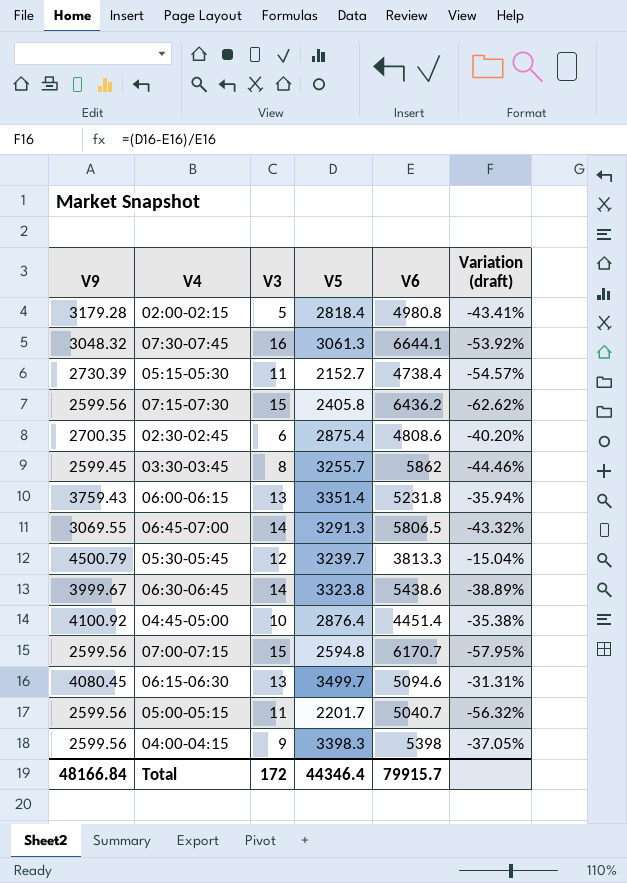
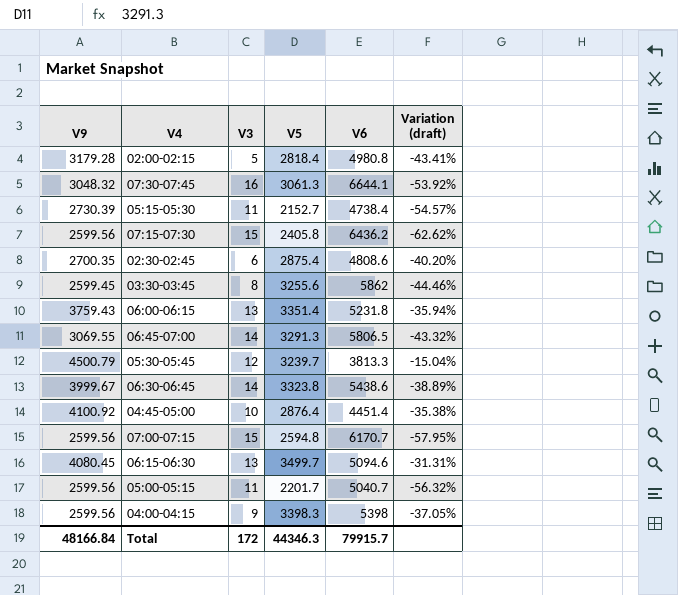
03:30-03:45 | V5: 3255.7 -> 3255.6
Total | V5: 44346.4 -> 44346.3

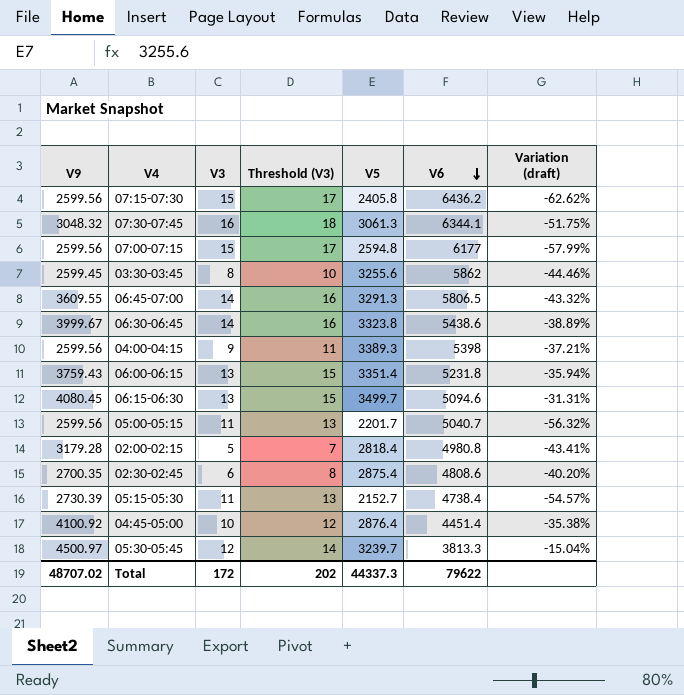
row order: none -> V6 descending
column Threshold (V3) | formula: none -> [V3] + 2
07:30-07:45 | V6: 6644.1 -> 6344.1
07:30-07:45 | Variation (draft): -53.92% -> -51.75%
07:00-07:15 | V6: 6170.7 -> 6177
07:00-07:15 | Variation (draft): -57.95% -> -57.99%
06:45-07:00 | V9: 3069.55 -> 3609.55
04:00-04:15 | V5: 3398.3 -> 3389.3
04:00-04:15 | Variation (draft): -37.05% -> -37.21%
05:30-05:45 | V9: 4500.79 -> 4500.97
Total | V9: 48166.84 -> 48707.02
Total | V5: 44346.3 -> 44337.3
Total | V6: 79915.7 -> 79622

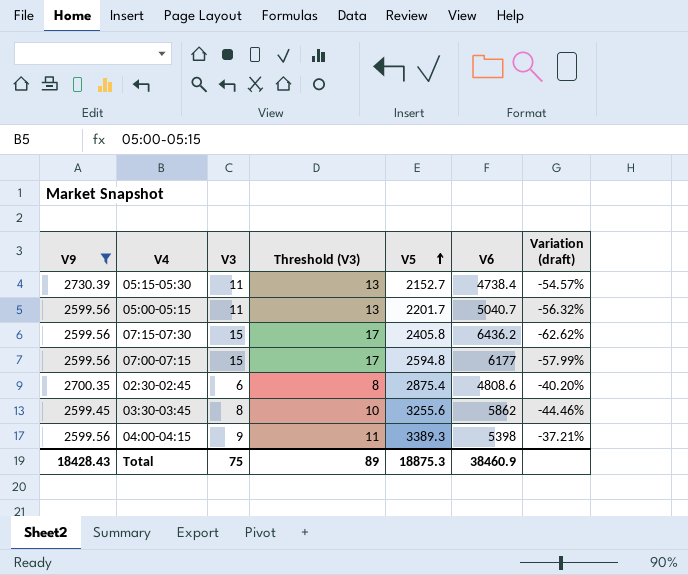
filter: none -> V9 <= 2730.39
row order: V6 descending -> V5 ascending
Total | V9: 48707.02 -> 18428.43
Total | V3: 172 -> 75
Total | Threshold (V3): 202 -> 89
Total | V5: 44337.3 -> 18875.3
Total | V6: 79622 -> 38460.9

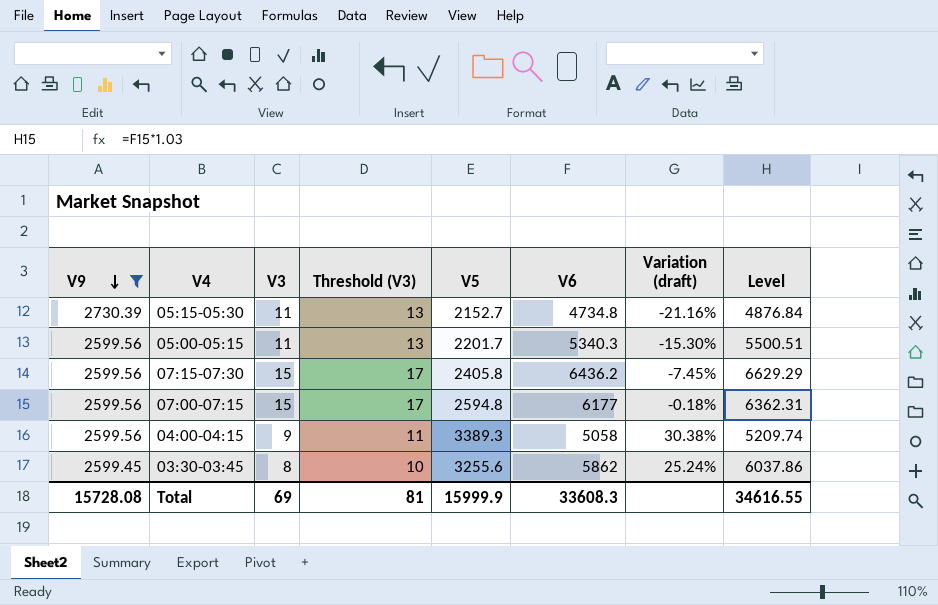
row order: V5 ascending -> V9 descending
column Variation (draft) | formula: ([V5] - [V6]) / [V6] -> ([V5] - [V9]) / [V9]
column Level | formula: none -> [V6] * 1.03
row 02:30-02:45: 2700.35 | 6 | 8 | 2875.4 | 4808.6 | -40.20% -> none
05:15-05:30 | V6: 4738.4 -> 4734.8
05:00-05:15 | V6: 5040.7 -> 5340.3
04:00-04:15 | V6: 5398 -> 5058
Total | V9: 18428.43 -> 15728.08
Total | V3: 75 -> 69
Total | Threshold (V3): 89 -> 81
Total | V5: 18875.3 -> 15999.9
Total | V6: 38460.9 -> 33608.3

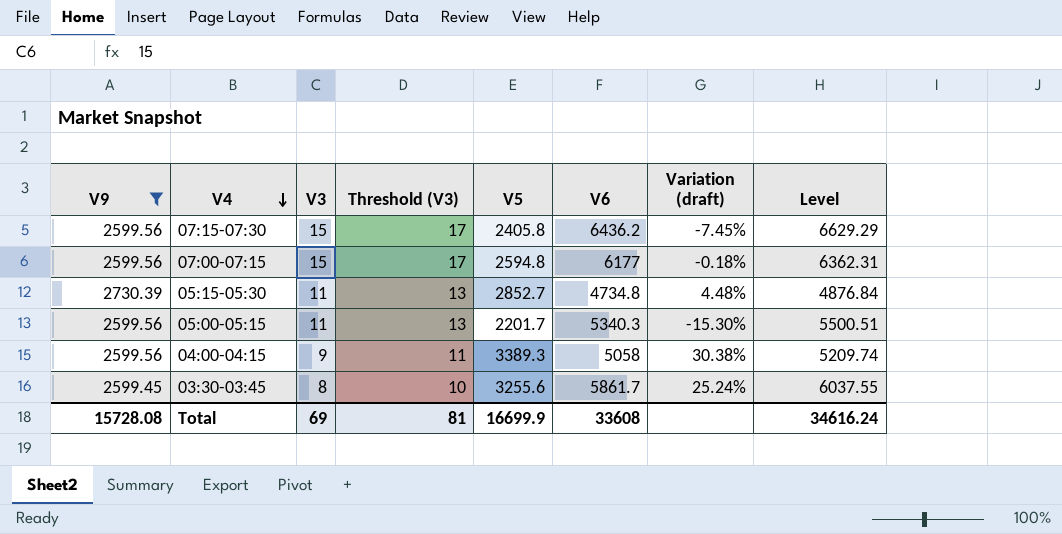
row order: V9 descending -> V4 descending
05:15-05:30 | V5: 2152.7 -> 2852.7
05:15-05:30 | Variation (draft): -21.16% -> 4.48%
03:30-03:45 | V6: 5862 -> 5861.7
03:30-03:45 | Level: 6037.86 -> 6037.55
Total | V5: 15999.9 -> 16699.9
Total | V6: 33608.3 -> 33608
Total | Level: 34616.55 -> 34616.24

